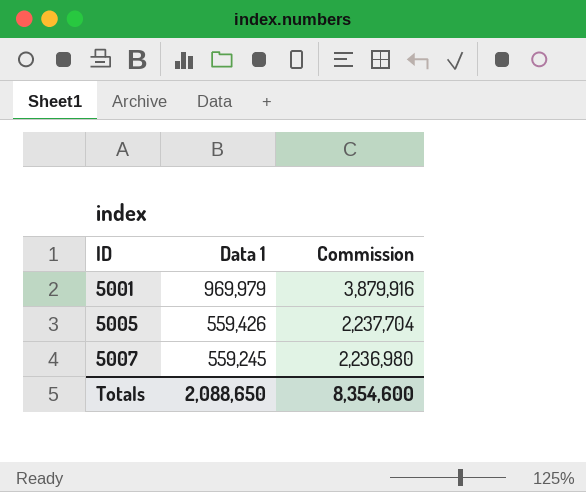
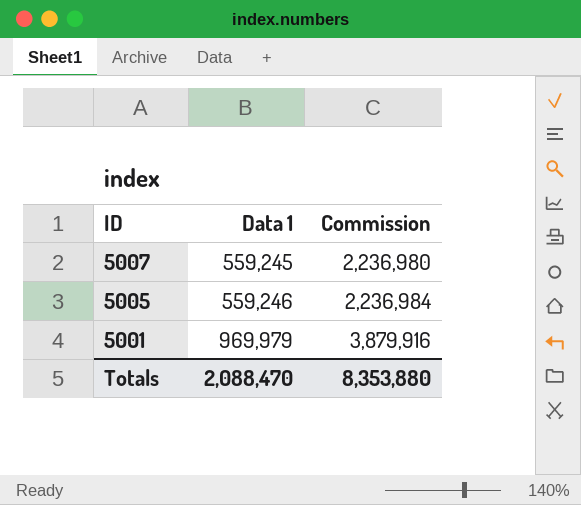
row order: ID ascending -> ID descending
5005 | Data 1: 559,426 -> 559,246
5005 | Commission: 2,237,704 -> 2,236,984
Totals | Data 1: 2,088,650 -> 2,088,470
Totals | Commission: 8,354,600 -> 8,353,880

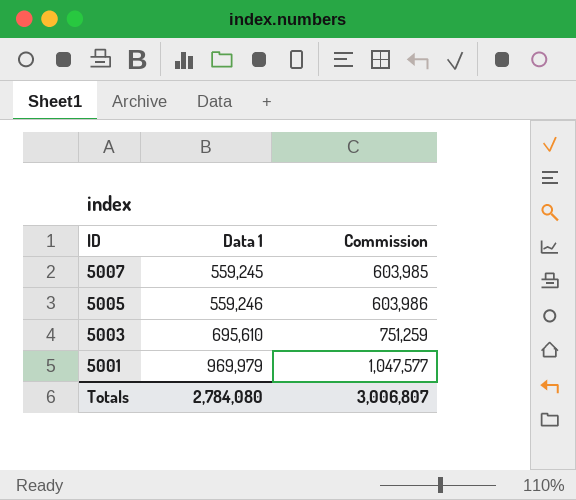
column Commission | formula: [Data 1] * 4 -> [Data 1] * 1.08
row 5003: none -> 695,610 | 751,259
Totals | Data 1: 2,088,470 -> 2,784,080
Totals | Commission: 8,353,880 -> 3,006,807

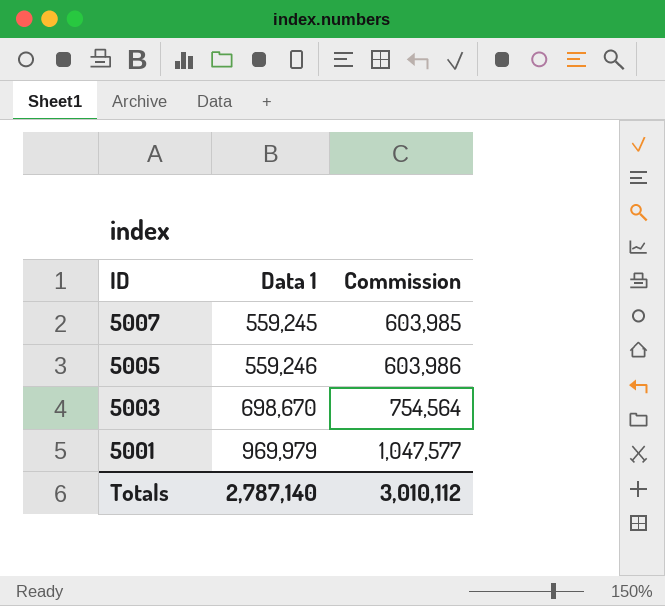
5003 | Data 1: 695,610 -> 698,670
5003 | Commission: 751,259 -> 754,564
Totals | Data 1: 2,784,080 -> 2,787,140
Totals | Commission: 3,006,807 -> 3,010,112

